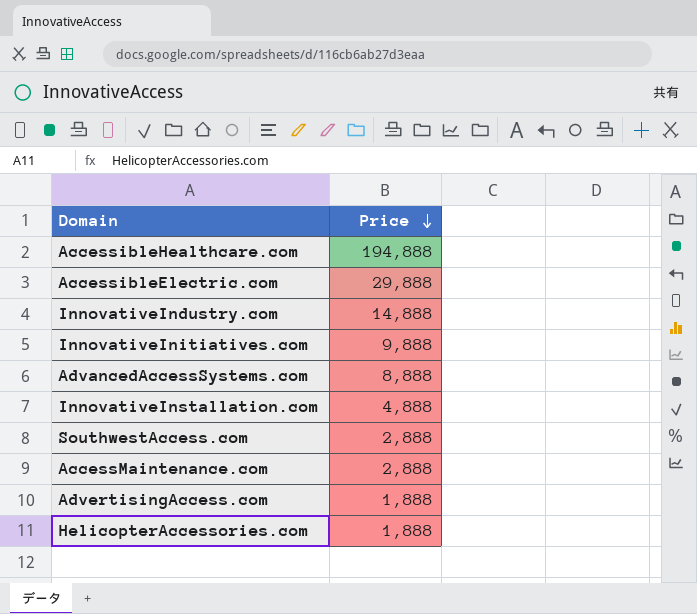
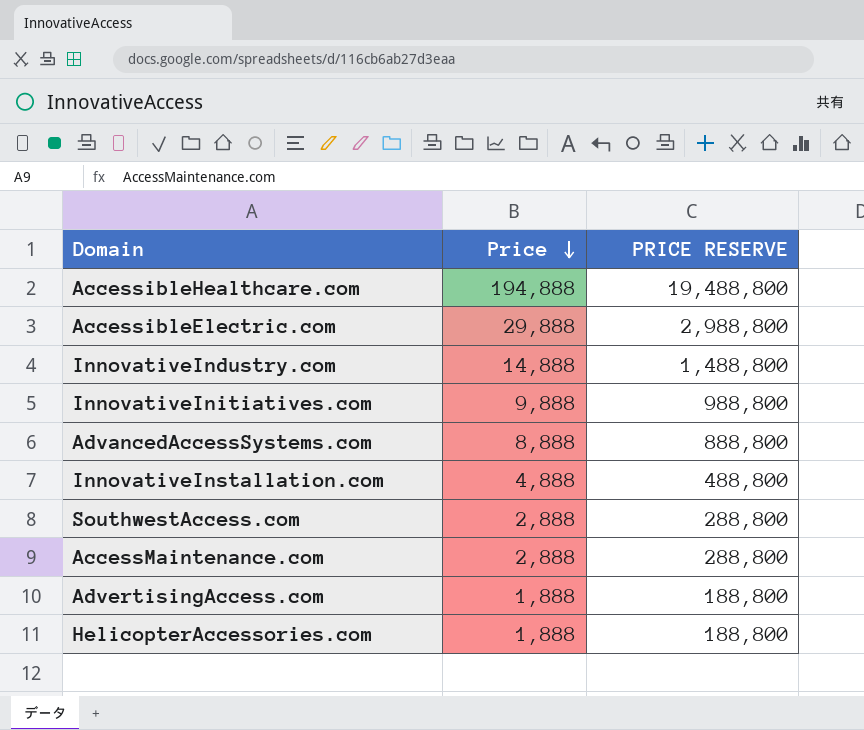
column PRICE RESERVE | formula: none -> [Price] * 100

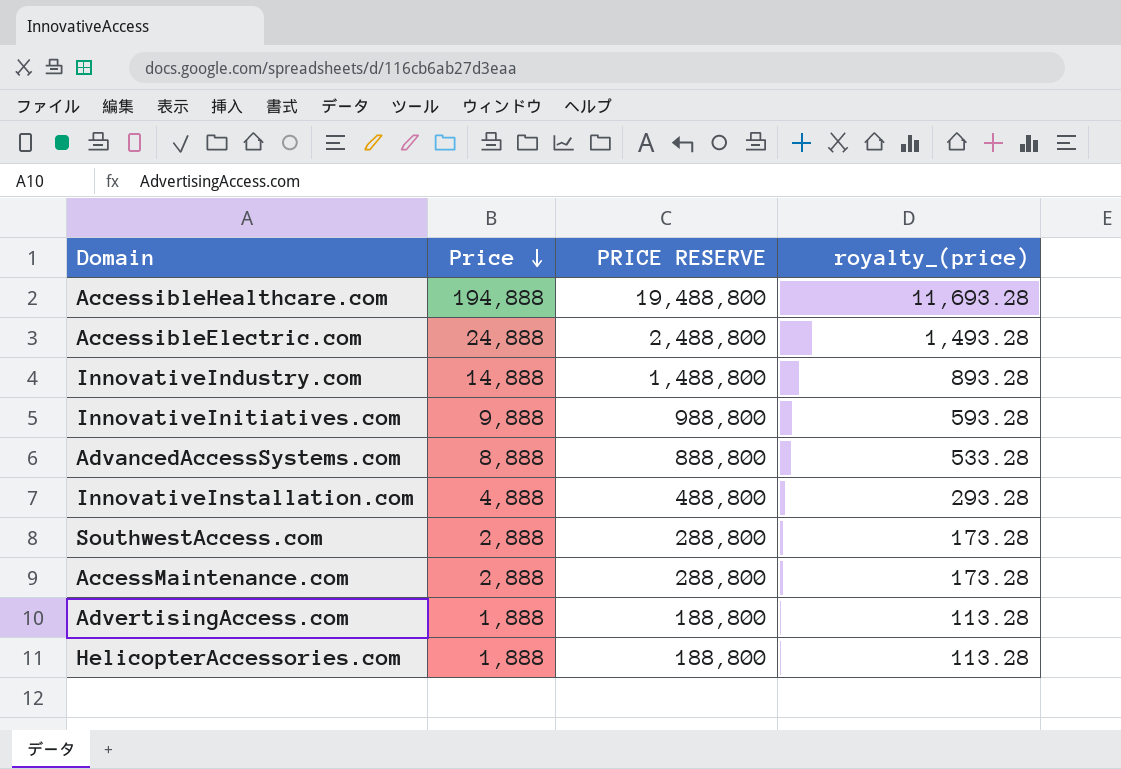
column royalty_(price) | formula: none -> [Price] * 0.06
AccessibleElectric.com | Price: 29,888 -> 24,888
AccessibleElectric.com | PRICE RESERVE: 2,988,800 -> 2,488,800

